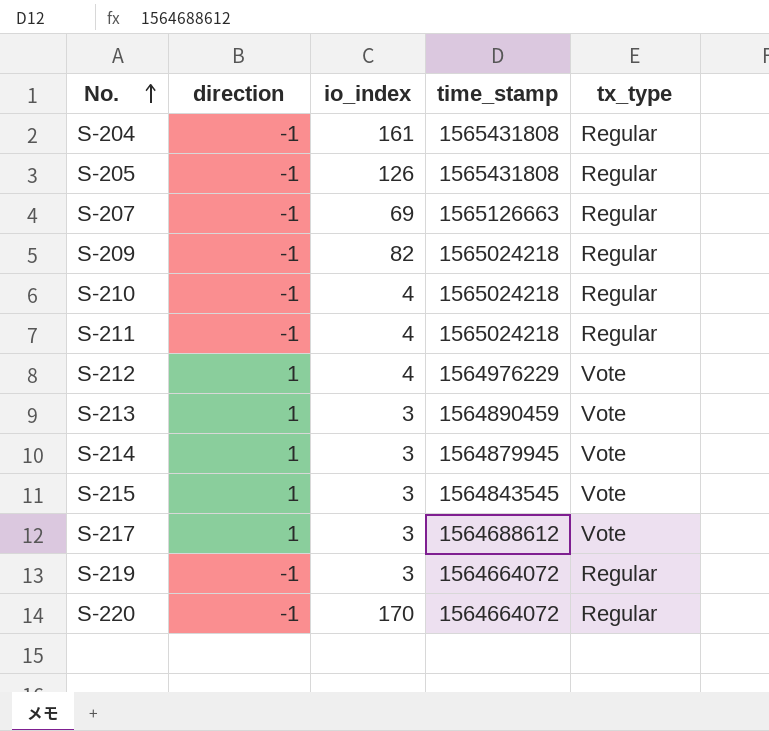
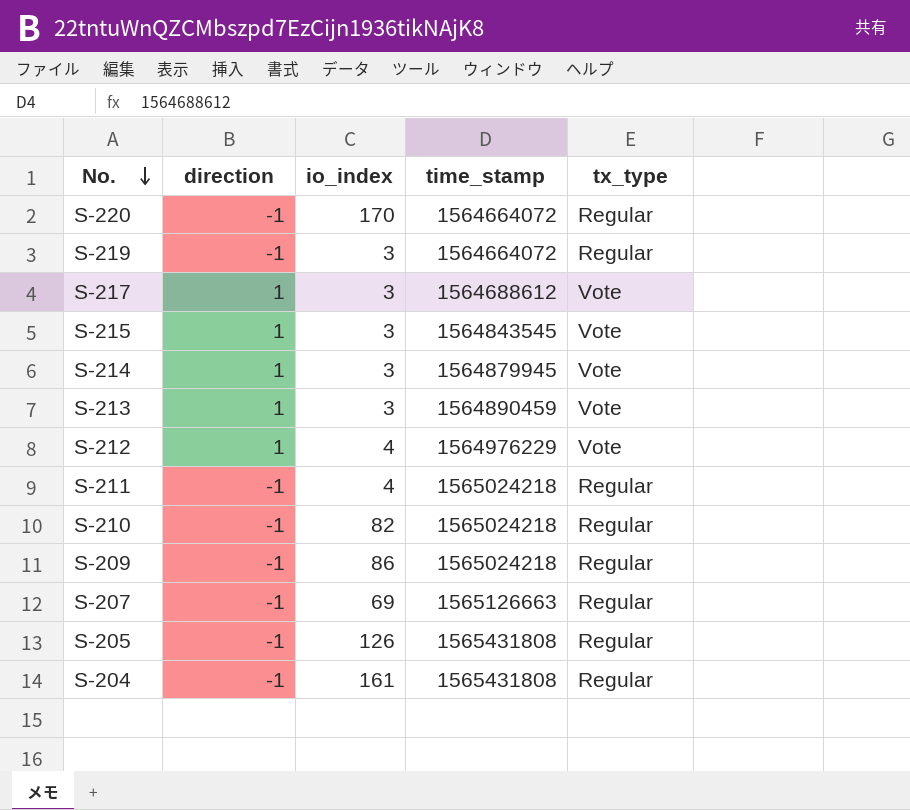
row order: No. ascending -> No. descending
S-210 | io_index: 4 -> 82
S-209 | io_index: 82 -> 86

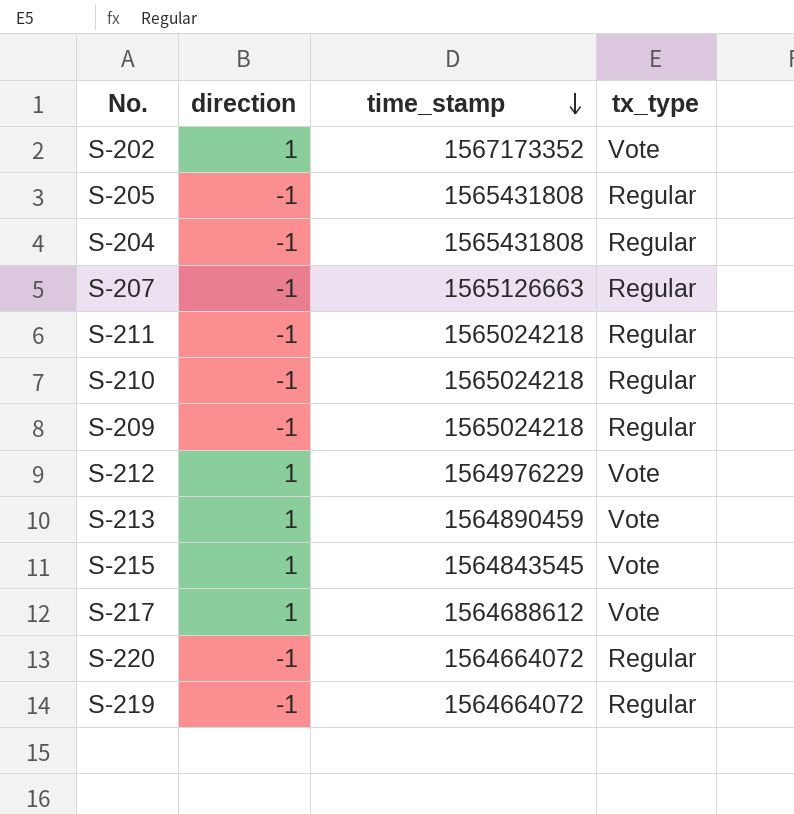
row order: No. descending -> time_stamp descending
column io_index | position: 3 -> none
row S-214: 1 | 3 | 1564879945 | Vote -> none
row S-202: none -> 1 | 1567173352 | Vote

